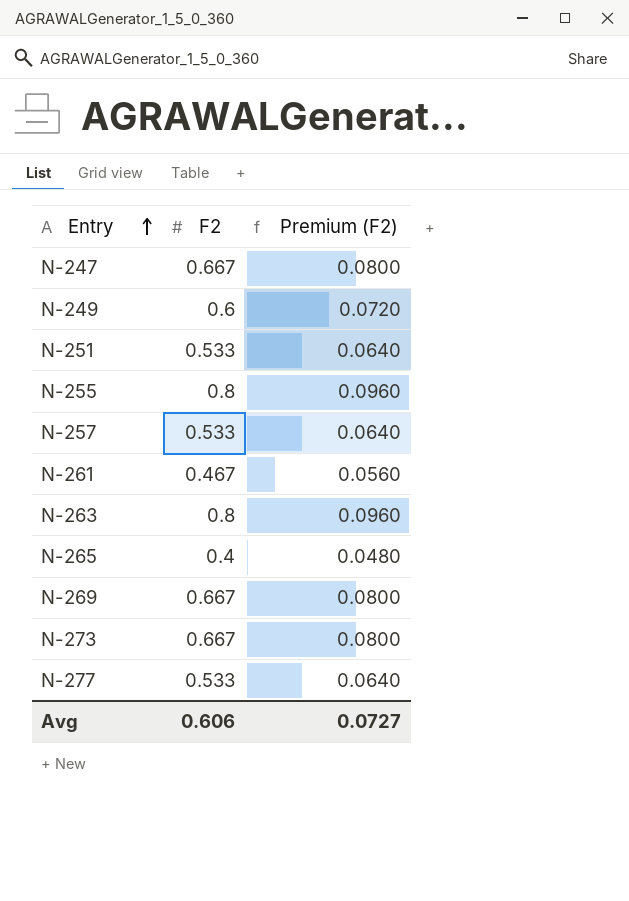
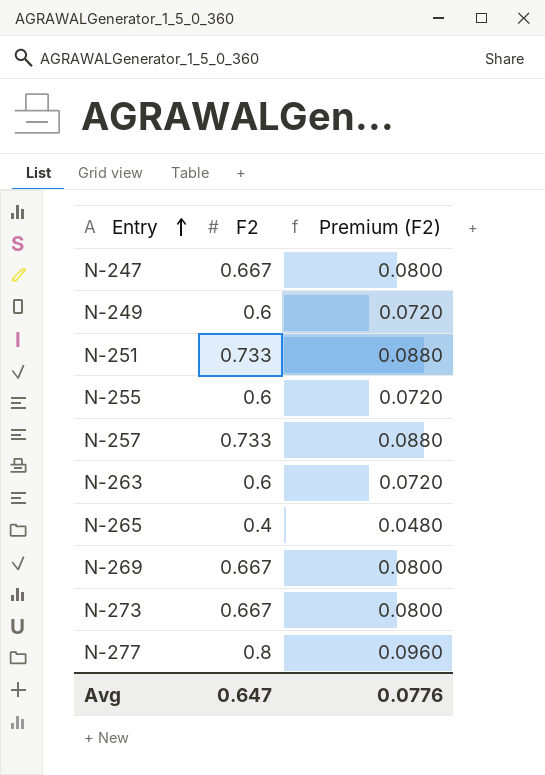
row N-261: 0.467 | 0.0560 -> none
N-251 | F2: 0.533 -> 0.733
N-251 | Premium (F2): 0.0640 -> 0.0880
N-255 | F2: 0.8 -> 0.6
N-255 | Premium (F2): 0.0960 -> 0.0720
N-257 | F2: 0.533 -> 0.733
N-257 | Premium (F2): 0.0640 -> 0.0880
N-263 | F2: 0.8 -> 0.6
N-263 | Premium (F2): 0.0960 -> 0.0720
N-277 | F2: 0.533 -> 0.8
N-277 | Premium (F2): 0.0640 -> 0.0960
Avg | F2: 0.606 -> 0.647
Avg | Premium (F2): 0.0727 -> 0.0776

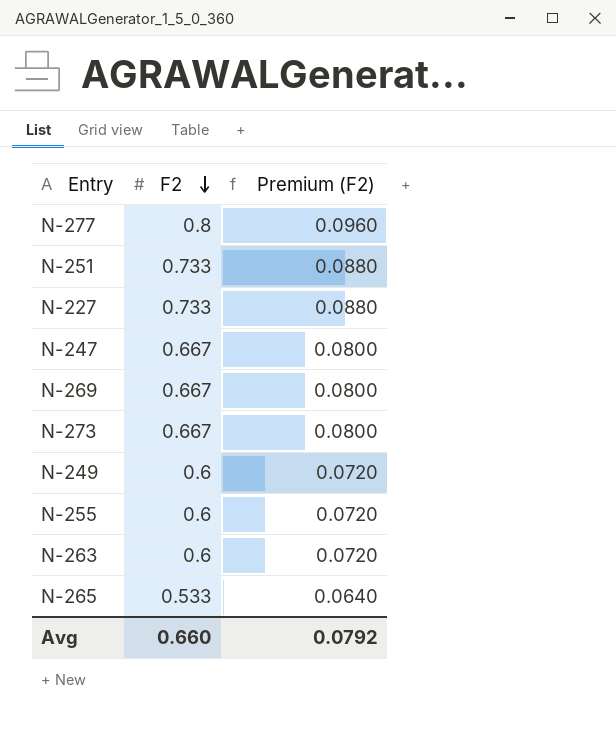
row order: Entry ascending -> F2 descending
row N-257: 0.733 | 0.0880 -> none
row N-227: none -> 0.733 | 0.0880
N-265 | F2: 0.4 -> 0.533
N-265 | Premium (F2): 0.0480 -> 0.0640
Avg | F2: 0.647 -> 0.660
Avg | Premium (F2): 0.0776 -> 0.0792

